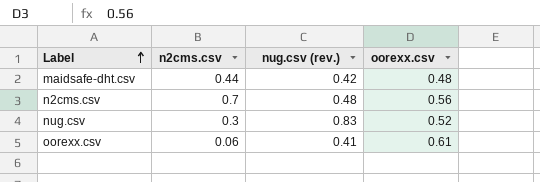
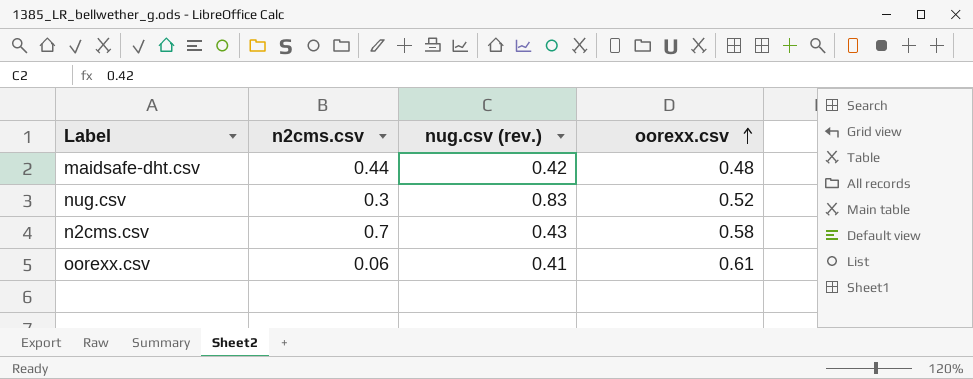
row order: Label ascending -> oorexx.csv ascending
n2cms.csv | nug.csv (rev.): 0.48 -> 0.43
n2cms.csv | oorexx.csv: 0.56 -> 0.58

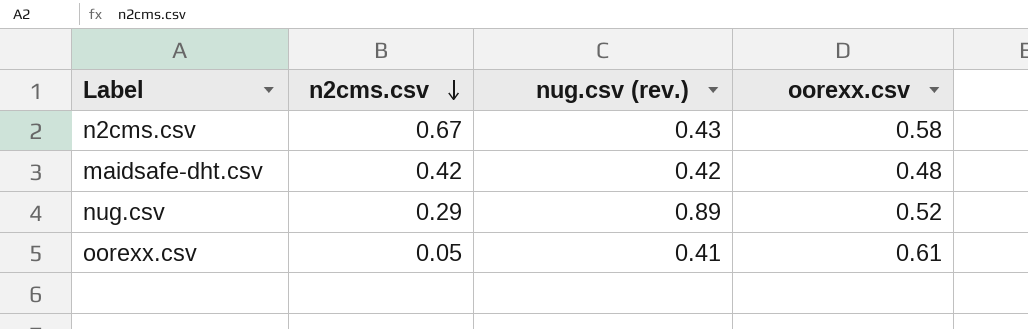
row order: oorexx.csv ascending -> n2cms.csv descending
n2cms.csv | n2cms.csv: 0.7 -> 0.67
maidsafe-dht.csv | n2cms.csv: 0.44 -> 0.42
nug.csv | n2cms.csv: 0.3 -> 0.29
nug.csv | nug.csv (rev.): 0.83 -> 0.89
oorexx.csv | n2cms.csv: 0.06 -> 0.05

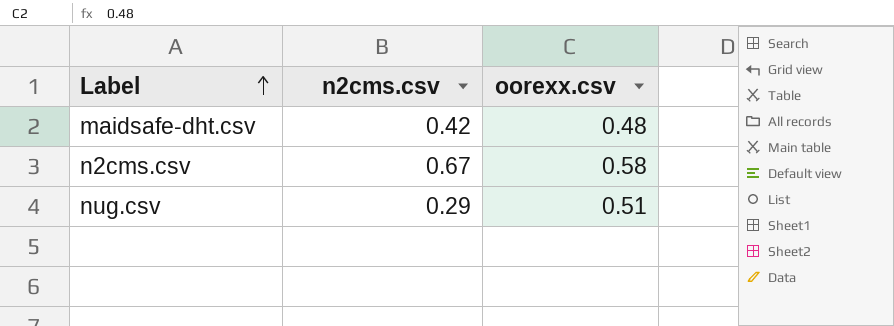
row order: n2cms.csv descending -> Label ascending
column nug.csv (rev.) | position: 3 -> none
row oorexx.csv: 0.05 | 0.41 | 0.61 -> none
nug.csv | oorexx.csv: 0.52 -> 0.51

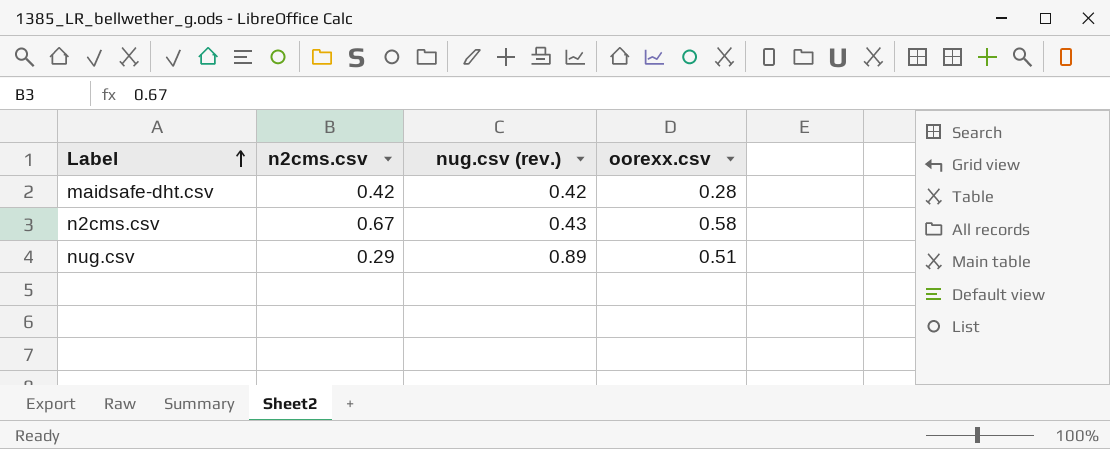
column nug.csv (rev.) | position: none -> 3
maidsafe-dht.csv | oorexx.csv: 0.48 -> 0.28

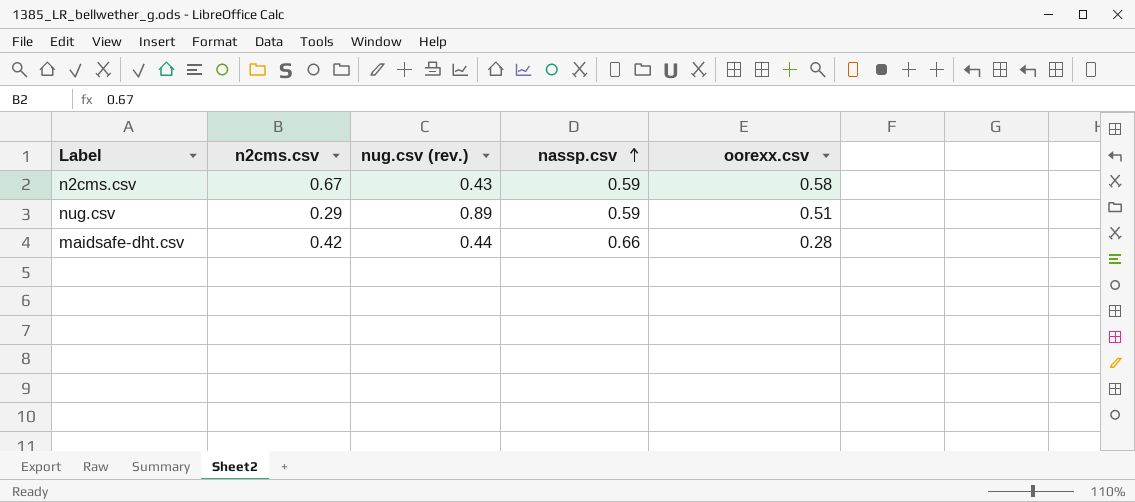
row order: Label ascending -> nassp.csv ascending
column nassp.csv | position: none -> 4
maidsafe-dht.csv | nug.csv (rev.): 0.42 -> 0.44

